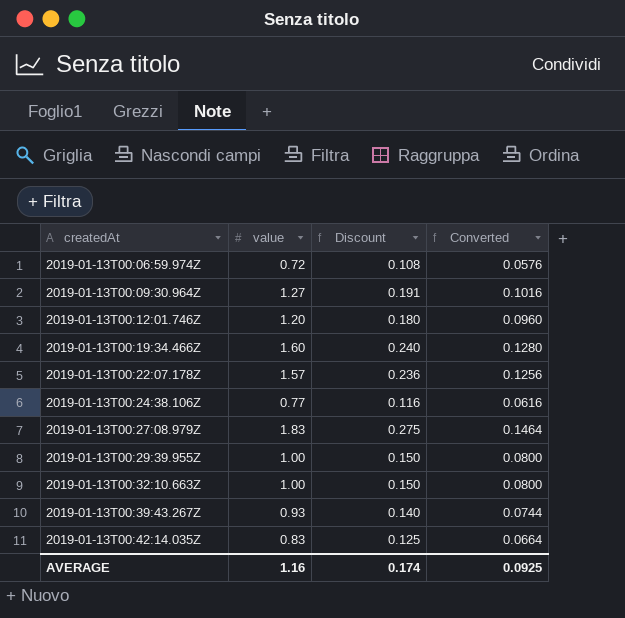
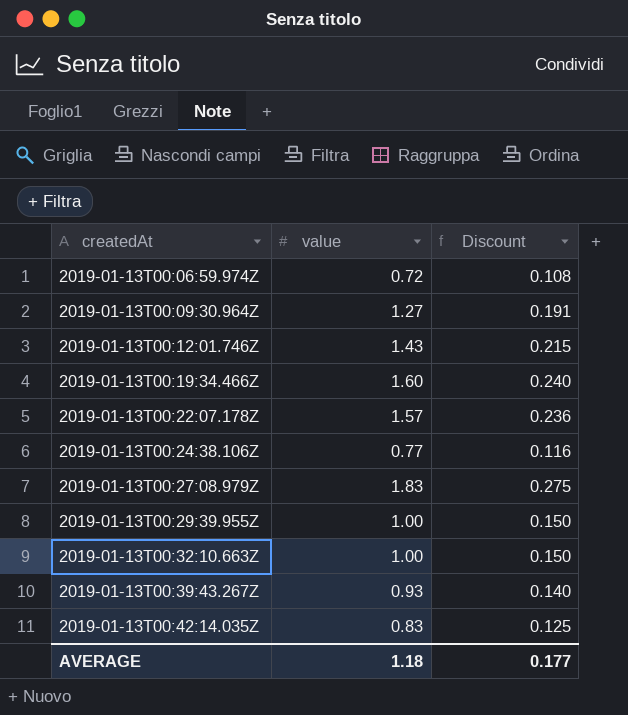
column Converted | formula: [value] * 0.08 -> none
2019-01-13T00:12:01.746Z | value: 1.20 -> 1.43
2019-01-13T00:12:01.746Z | Discount: 0.180 -> 0.215
AVERAGE | value: 1.16 -> 1.18
AVERAGE | Discount: 0.174 -> 0.177

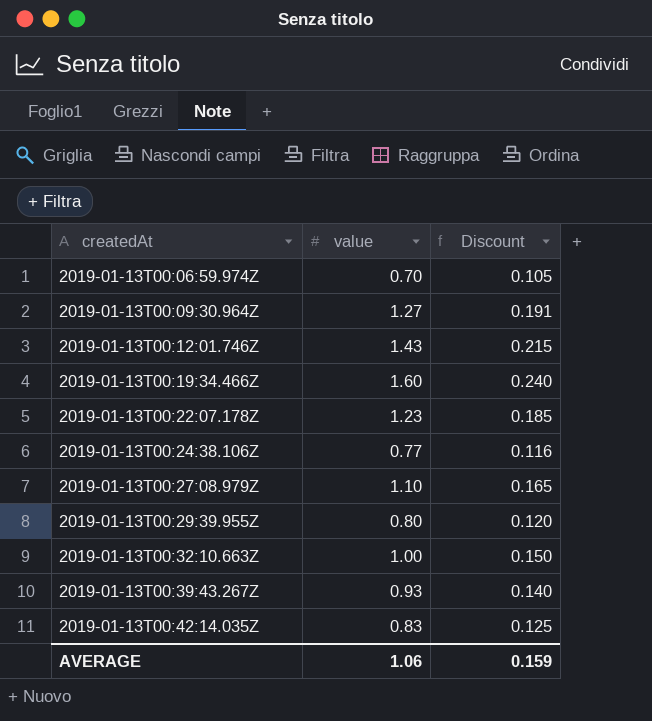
2019-01-13T00:06:59.974Z | value: 0.72 -> 0.70
2019-01-13T00:06:59.974Z | Discount: 0.108 -> 0.105
2019-01-13T00:22:07.178Z | value: 1.57 -> 1.23
2019-01-13T00:22:07.178Z | Discount: 0.236 -> 0.185
2019-01-13T00:27:08.979Z | value: 1.83 -> 1.10
2019-01-13T00:27:08.979Z | Discount: 0.275 -> 0.165
2019-01-13T00:29:39.955Z | value: 1.00 -> 0.80
2019-01-13T00:29:39.955Z | Discount: 0.150 -> 0.120
AVERAGE | value: 1.18 -> 1.06
AVERAGE | Discount: 0.177 -> 0.159

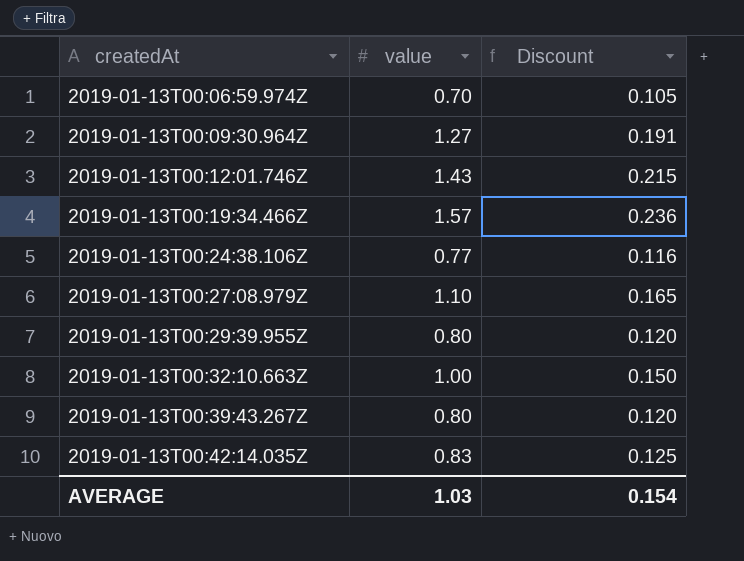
row 2019-01-13T00:22:07.178Z: 1.23 | 0.185 -> none
2019-01-13T00:19:34.466Z | value: 1.60 -> 1.57
2019-01-13T00:19:34.466Z | Discount: 0.240 -> 0.236
2019-01-13T00:39:43.267Z | value: 0.93 -> 0.80
2019-01-13T00:39:43.267Z | Discount: 0.140 -> 0.120
AVERAGE | value: 1.06 -> 1.03
AVERAGE | Discount: 0.159 -> 0.154

